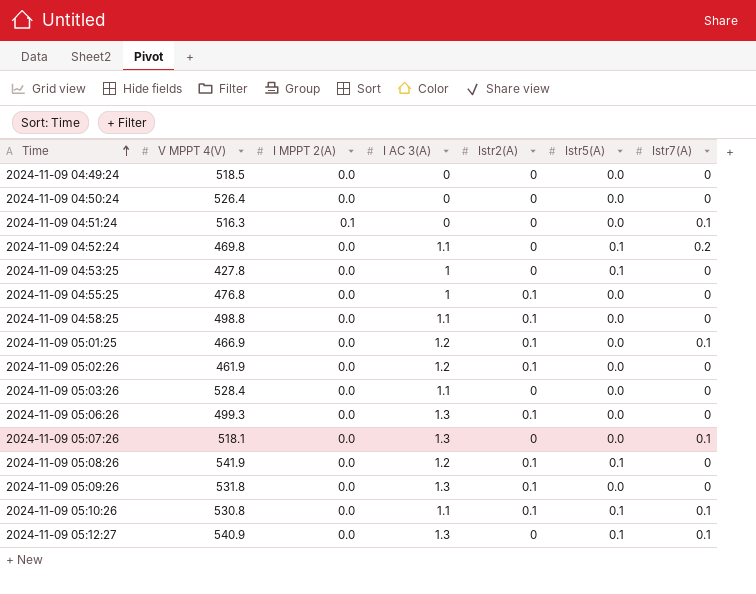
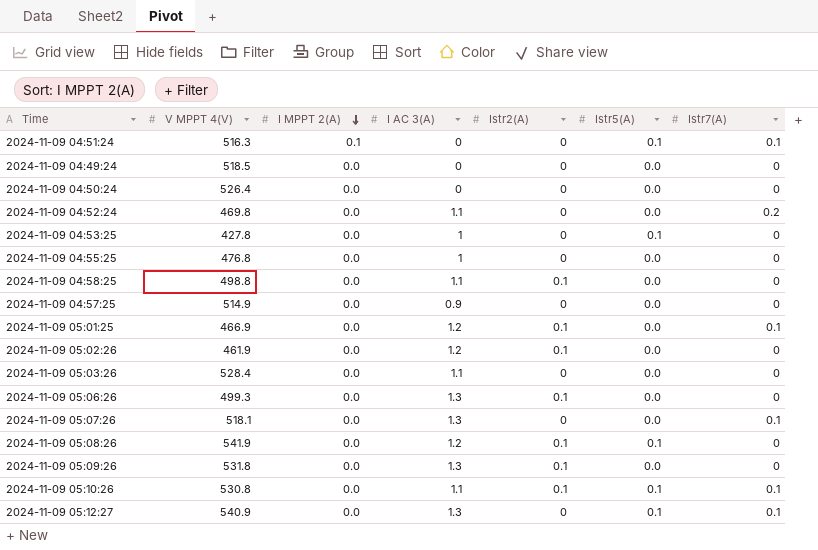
row order: Time ascending -> I MPPT 2(A) descending
2024-11-09 04:51:24 | Istr5(A): 0.0 -> 0.1
2024-11-09 04:52:24 | Istr5(A): 0.1 -> 0.0
2024-11-09 04:55:25 | Istr2(A): 0.1 -> 0
row 2024-11-09 04:57:25: none -> 514.9 | 0.0 | 0.9 | 0 | 0.0 | 0

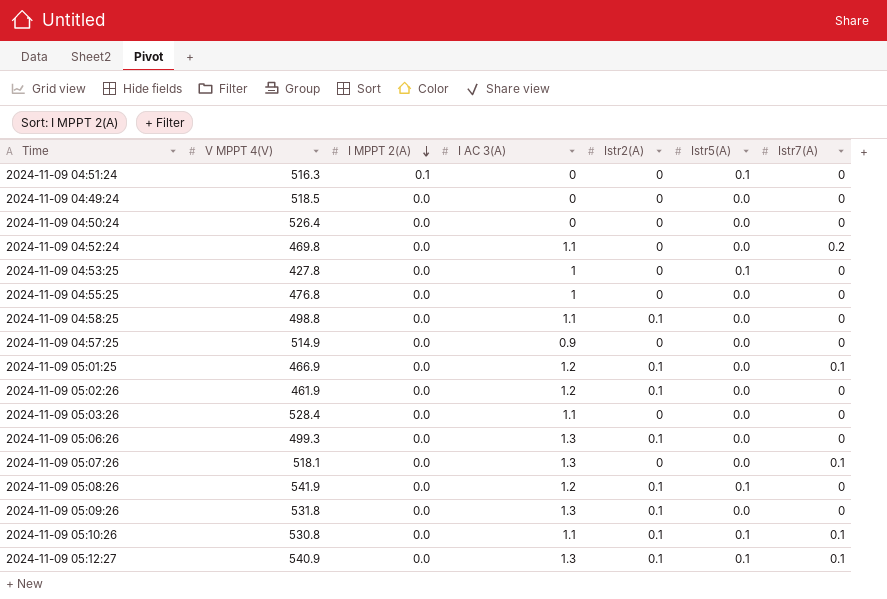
2024-11-09 04:51:24 | Istr7(A): 0.1 -> 0
2024-11-09 05:12:27 | Istr2(A): 0 -> 0.1

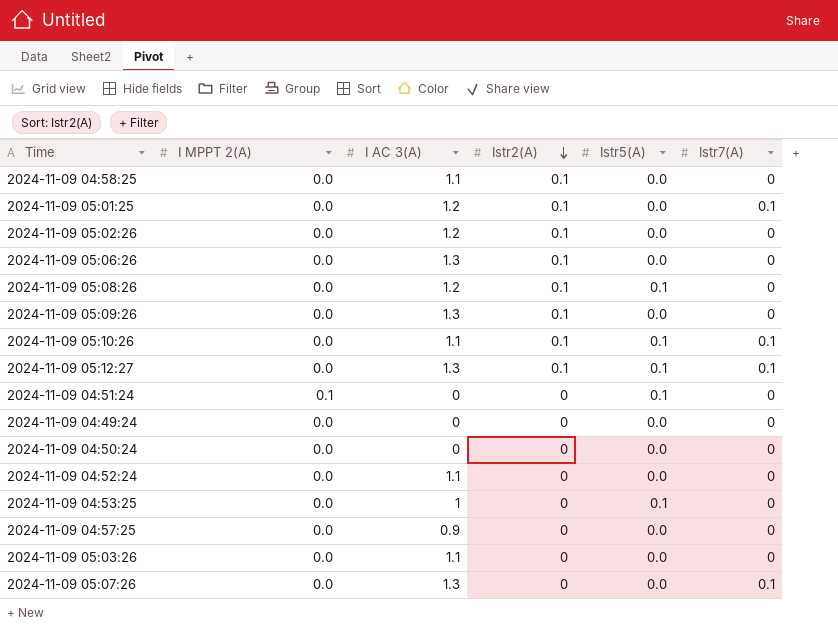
row order: I MPPT 2(A) descending -> Istr2(A) descending
column V MPPT 4(V) | position: 2 -> none
row 2024-11-09 04:55:25: 476.8 | 0.0 | 1 | 0 | 0.0 | 0 -> none
2024-11-09 04:52:24 | Istr7(A): 0.2 -> 0

